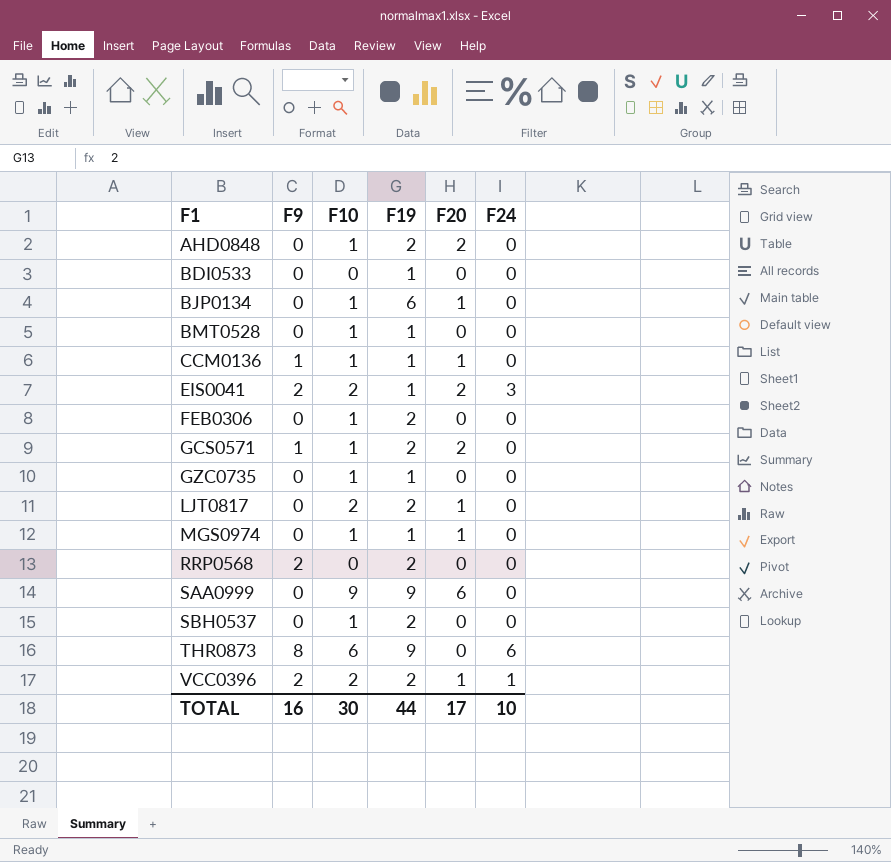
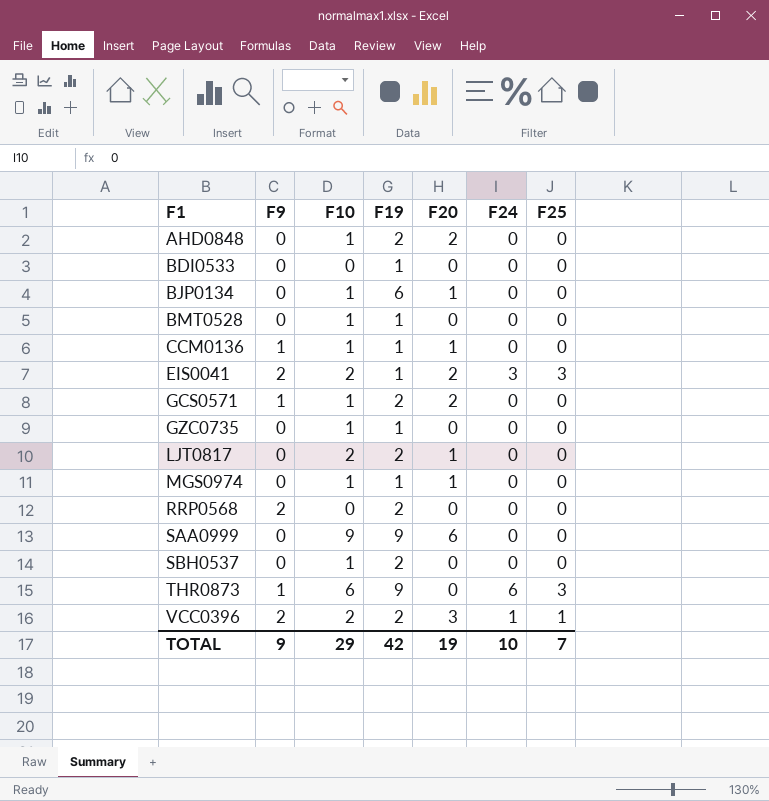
column F25 | position: none -> 7
row FEB0306: 0 | 1 | 2 | 0 | 0 -> none
THR0873 | F9: 8 -> 1
VCC0396 | F20: 1 -> 3
TOTAL | F9: 16 -> 9
TOTAL | F10: 30 -> 29
TOTAL | F19: 44 -> 42
TOTAL | F20: 17 -> 19

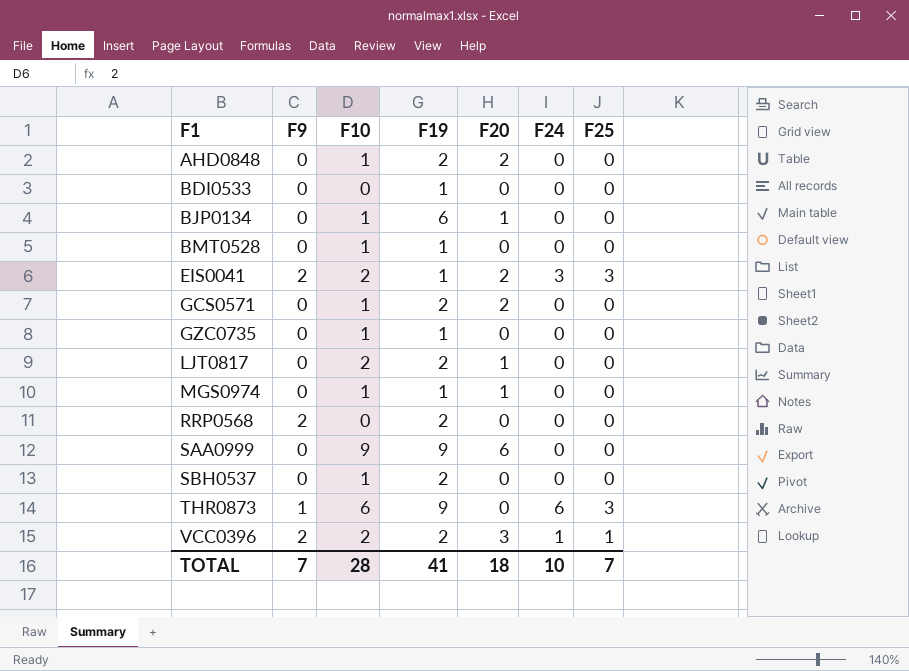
row CCM0136: 1 | 1 | 1 | 1 | 0 | 0 -> none
GCS0571 | F9: 1 -> 0
TOTAL | F9: 9 -> 7
TOTAL | F10: 29 -> 28
TOTAL | F19: 42 -> 41
TOTAL | F20: 19 -> 18

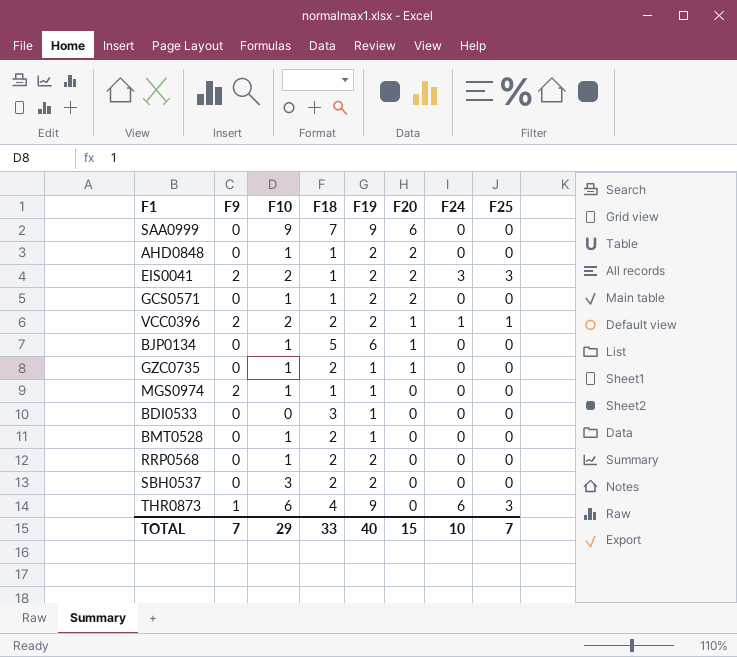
row order: F1 ascending -> F20 descending
column F18 | position: none -> 4
row LJT0817: 0 | 2 | 2 | 1 | 0 | 0 -> none
EIS0041 | F19: 1 -> 2
VCC0396 | F20: 3 -> 1
GZC0735 | F20: 0 -> 1
MGS0974 | F9: 0 -> 2
MGS0974 | F20: 1 -> 0
RRP0568 | F9: 2 -> 0
RRP0568 | F10: 0 -> 1
SBH0537 | F10: 1 -> 3
TOTAL | F10: 28 -> 29
TOTAL | F19: 41 -> 40
TOTAL | F20: 18 -> 15

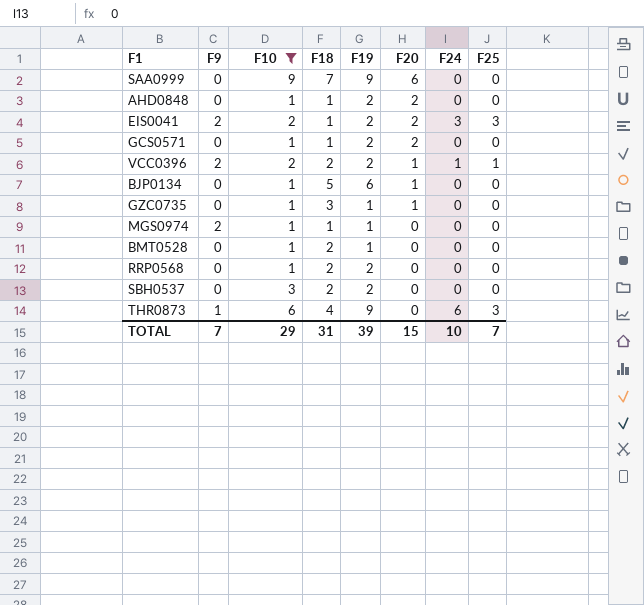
filter: none -> F10 != 0
GZC0735 | F18: 2 -> 3
TOTAL | F18: 33 -> 31
TOTAL | F19: 40 -> 39

